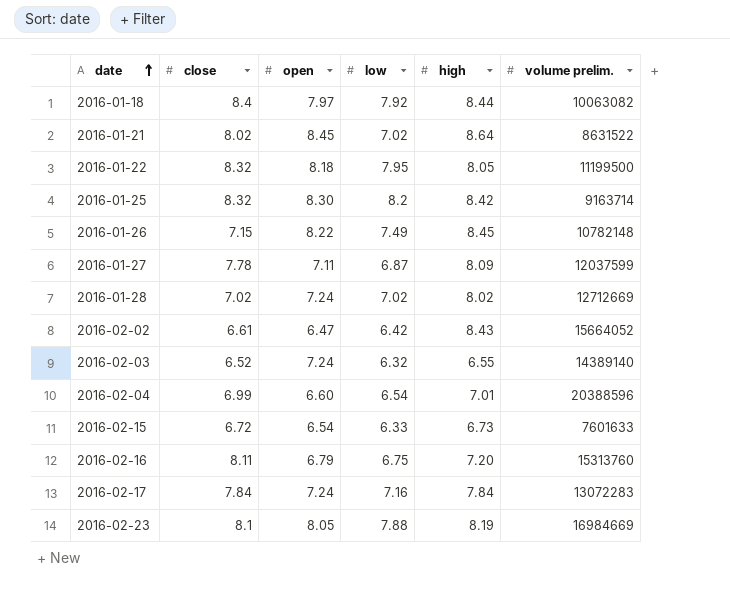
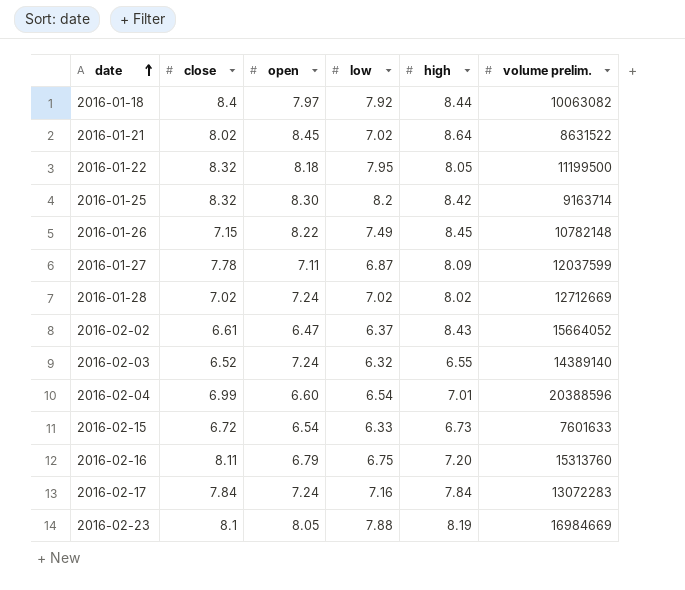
2016-02-02 | low: 6.42 -> 6.37

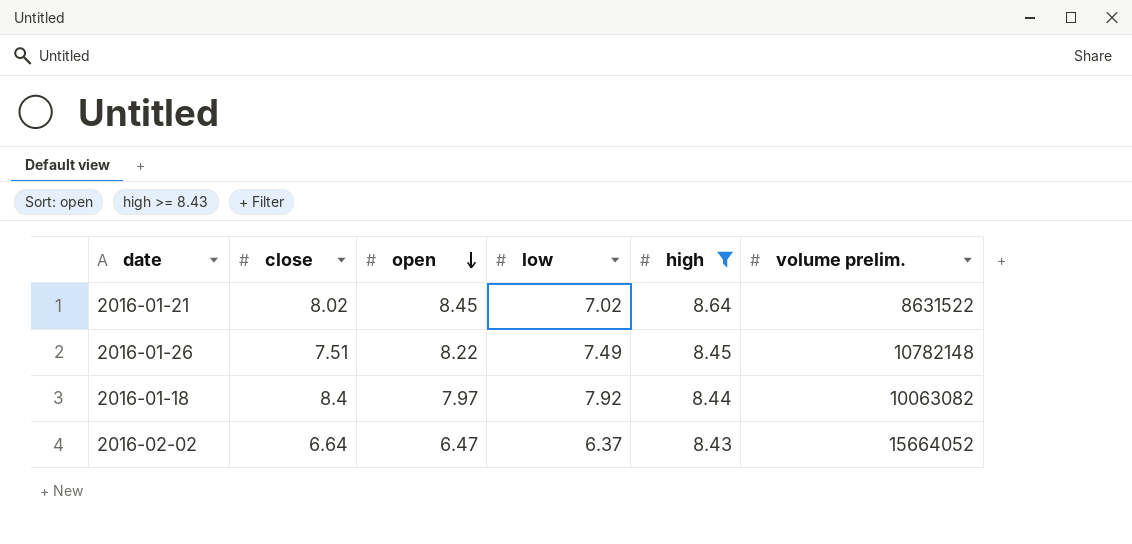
filter: none -> high >= 8.43
row order: date ascending -> open descending
2016-01-26 | close: 7.15 -> 7.51
2016-02-02 | close: 6.61 -> 6.64

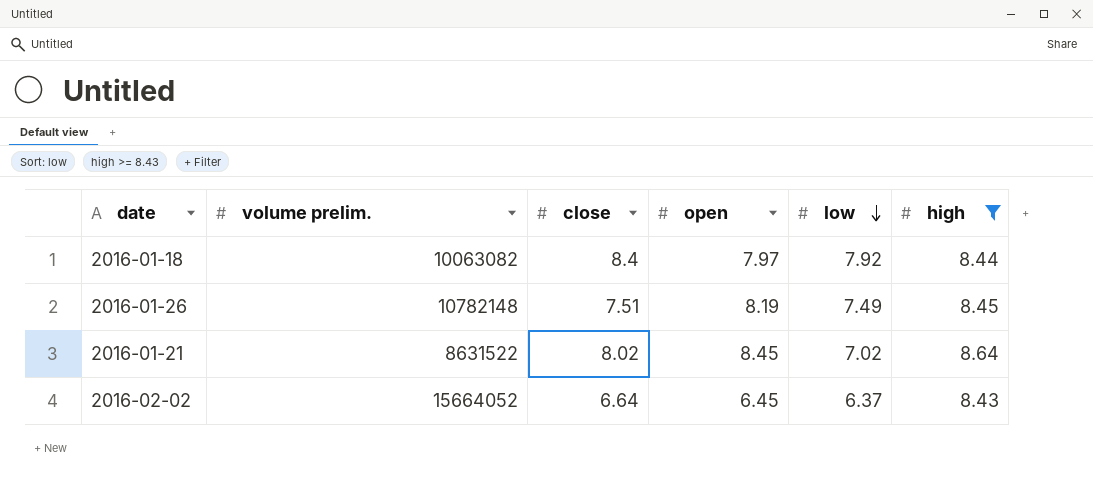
row order: open descending -> low descending
column volume prelim. | position: 6 -> 2
2016-01-26 | open: 8.22 -> 8.19
2016-02-02 | open: 6.47 -> 6.45

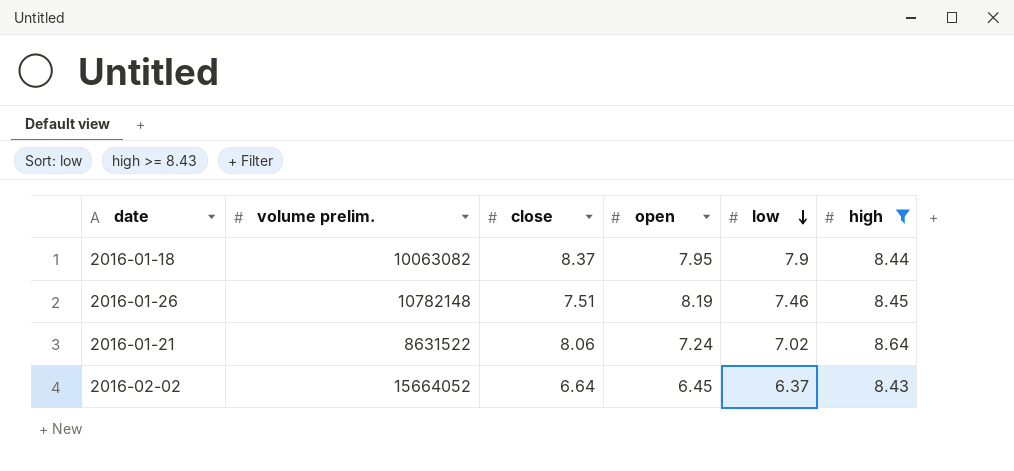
2016-01-18 | close: 8.4 -> 8.37
2016-01-18 | open: 7.97 -> 7.95
2016-01-18 | low: 7.92 -> 7.9
2016-01-26 | low: 7.49 -> 7.46
2016-01-21 | close: 8.02 -> 8.06
2016-01-21 | open: 8.45 -> 7.24

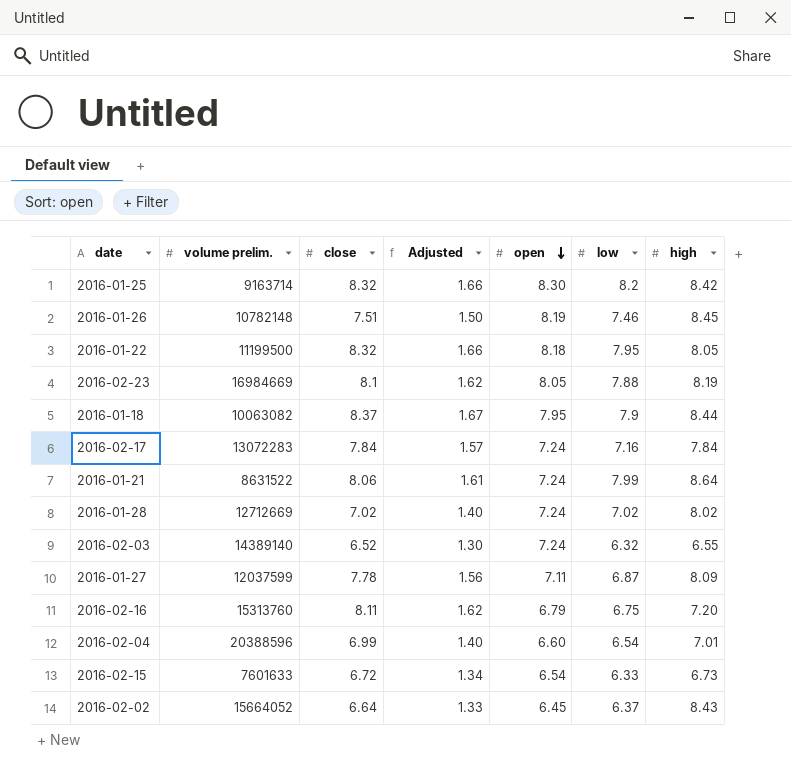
filter: high >= 8.43 -> none
row order: low descending -> open descending
column Adjusted | formula: none -> [close] * 0.2
2016-01-21 | low: 7.02 -> 7.99

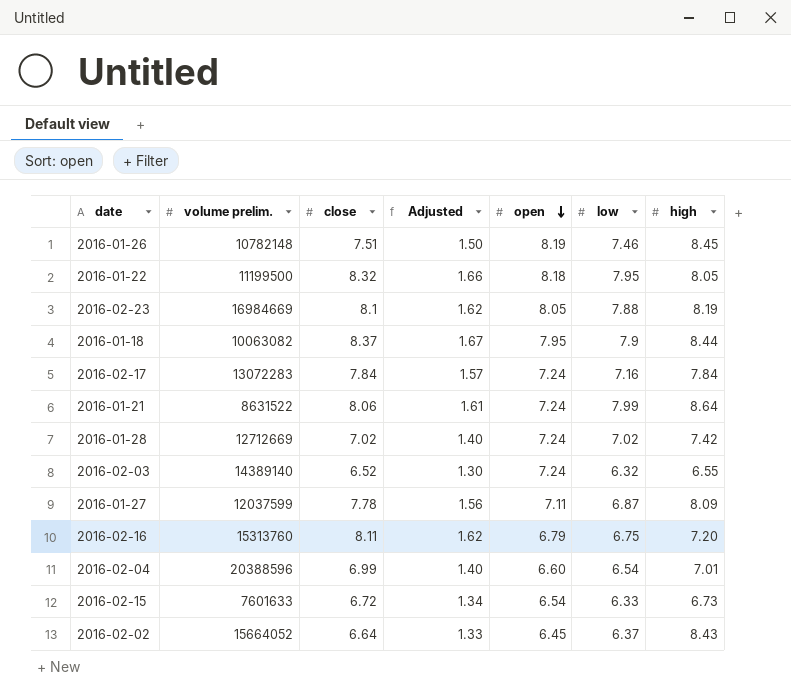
row 2016-01-25: 9163714 | 8.32 | 1.66 | 8.30 | 8.2 | 8.42 -> none
2016-01-28 | high: 8.02 -> 7.42

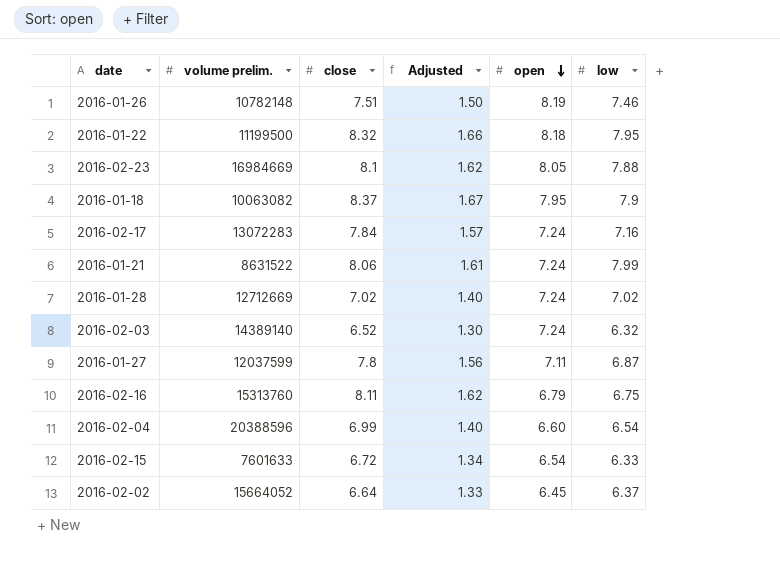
column high | position: 7 -> none
2016-01-27 | close: 7.78 -> 7.8

